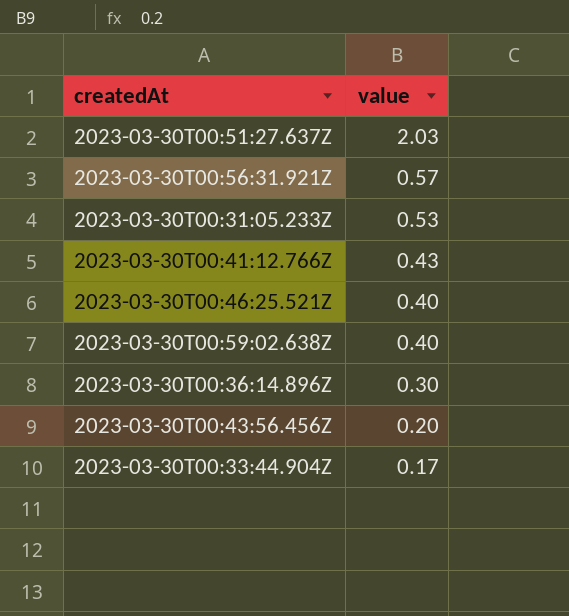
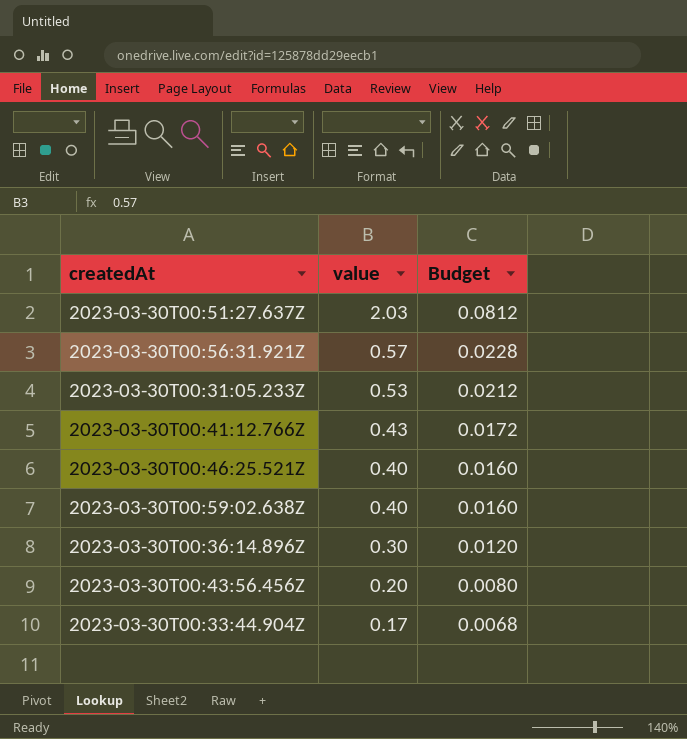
column Budget | formula: none -> [value] * 0.04

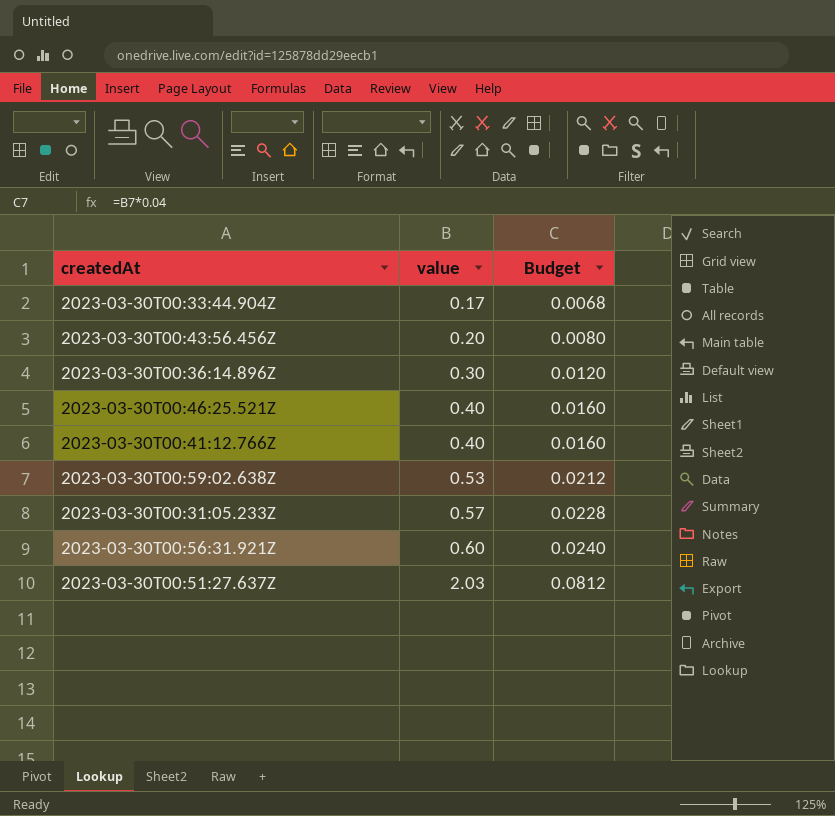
row order: value descending -> value ascending
2023-03-30T00:41:12.766Z | value: 0.43 -> 0.40
2023-03-30T00:41:12.766Z | Budget: 0.0172 -> 0.0160
2023-03-30T00:59:02.638Z | value: 0.40 -> 0.53
2023-03-30T00:59:02.638Z | Budget: 0.0160 -> 0.0212
2023-03-30T00:31:05.233Z | value: 0.53 -> 0.57
2023-03-30T00:31:05.233Z | Budget: 0.0212 -> 0.0228
2023-03-30T00:56:31.921Z | value: 0.57 -> 0.60
2023-03-30T00:56:31.921Z | Budget: 0.0228 -> 0.0240

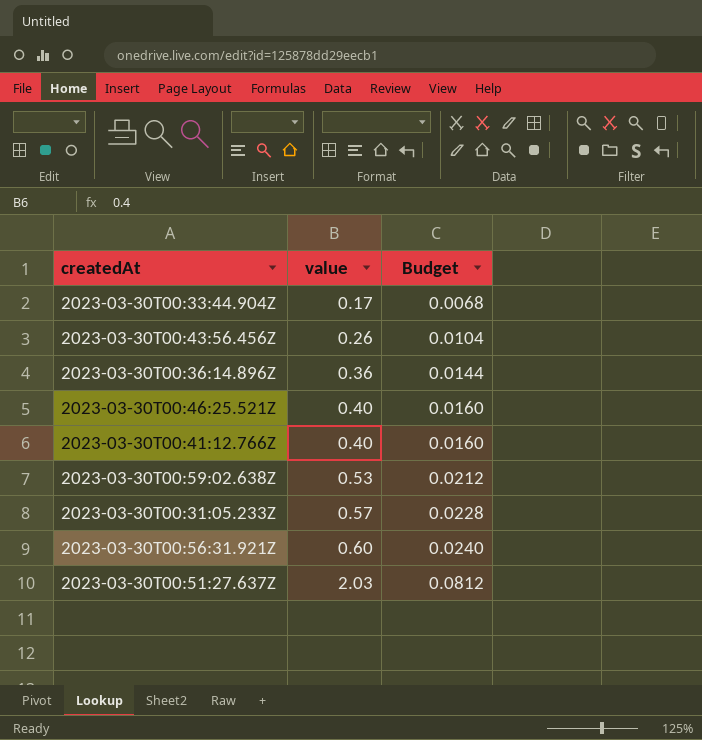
2023-03-30T00:43:56.456Z | value: 0.20 -> 0.26
2023-03-30T00:43:56.456Z | Budget: 0.0080 -> 0.0104
2023-03-30T00:36:14.896Z | value: 0.30 -> 0.36
2023-03-30T00:36:14.896Z | Budget: 0.0120 -> 0.0144

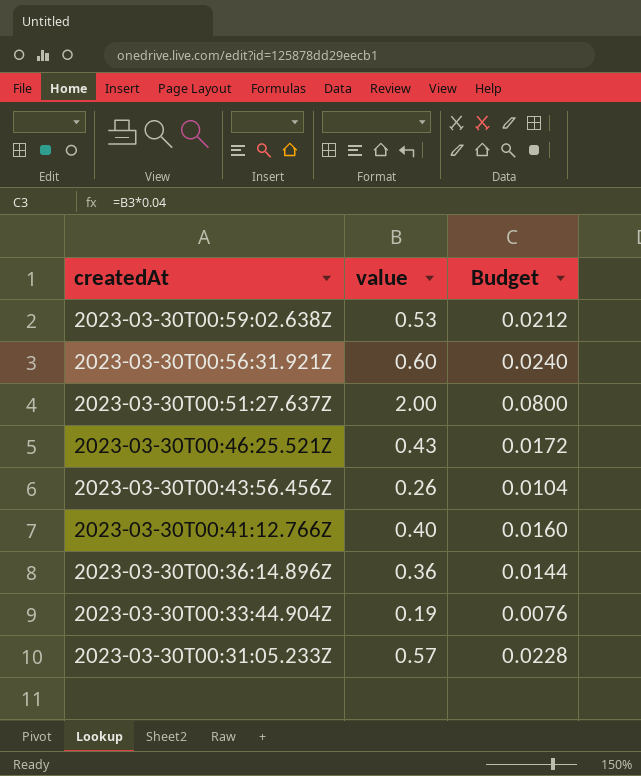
row order: value ascending -> createdAt descending
2023-03-30T00:51:27.637Z | value: 2.03 -> 2.00
2023-03-30T00:51:27.637Z | Budget: 0.0812 -> 0.0800
2023-03-30T00:46:25.521Z | value: 0.40 -> 0.43
2023-03-30T00:46:25.521Z | Budget: 0.0160 -> 0.0172
2023-03-30T00:33:44.904Z | value: 0.17 -> 0.19
2023-03-30T00:33:44.904Z | Budget: 0.0068 -> 0.0076

